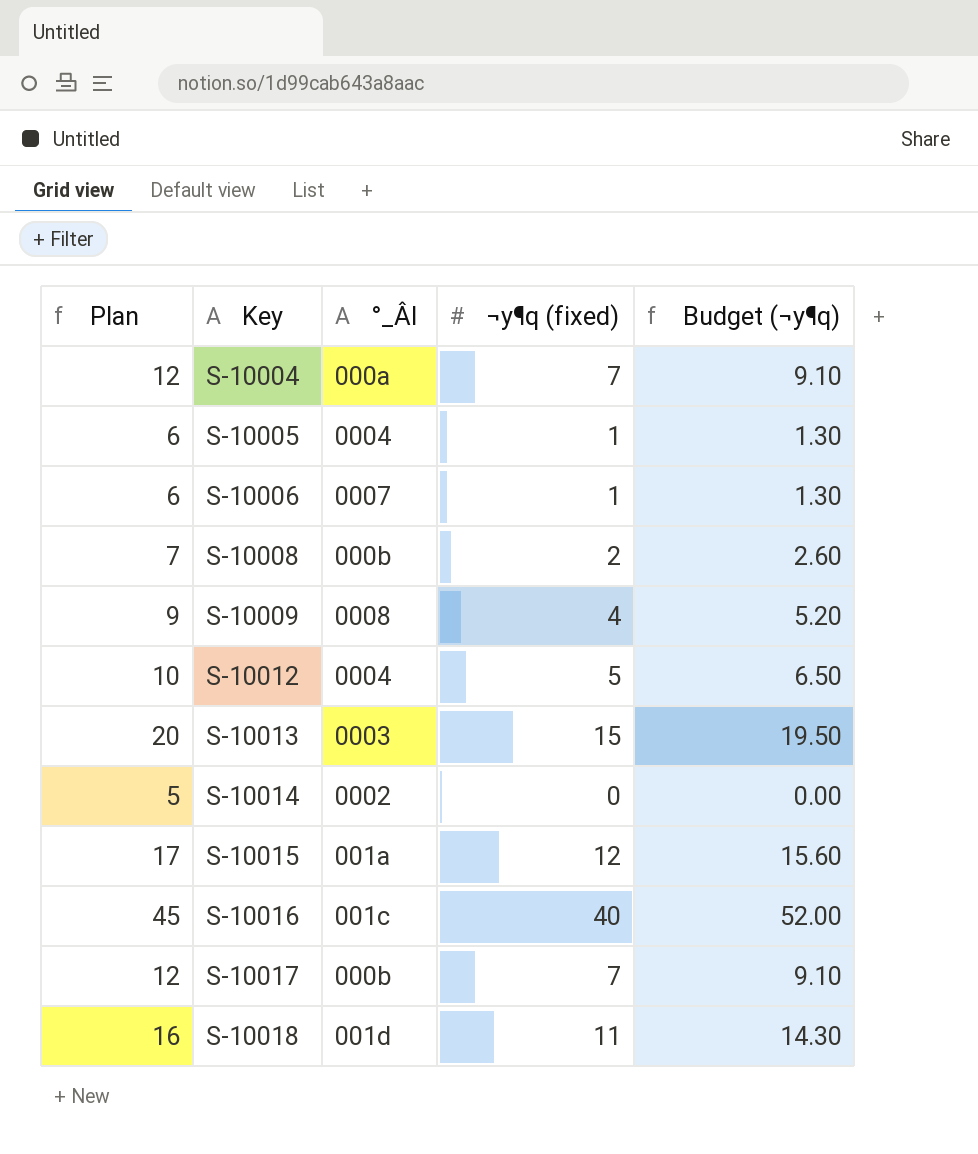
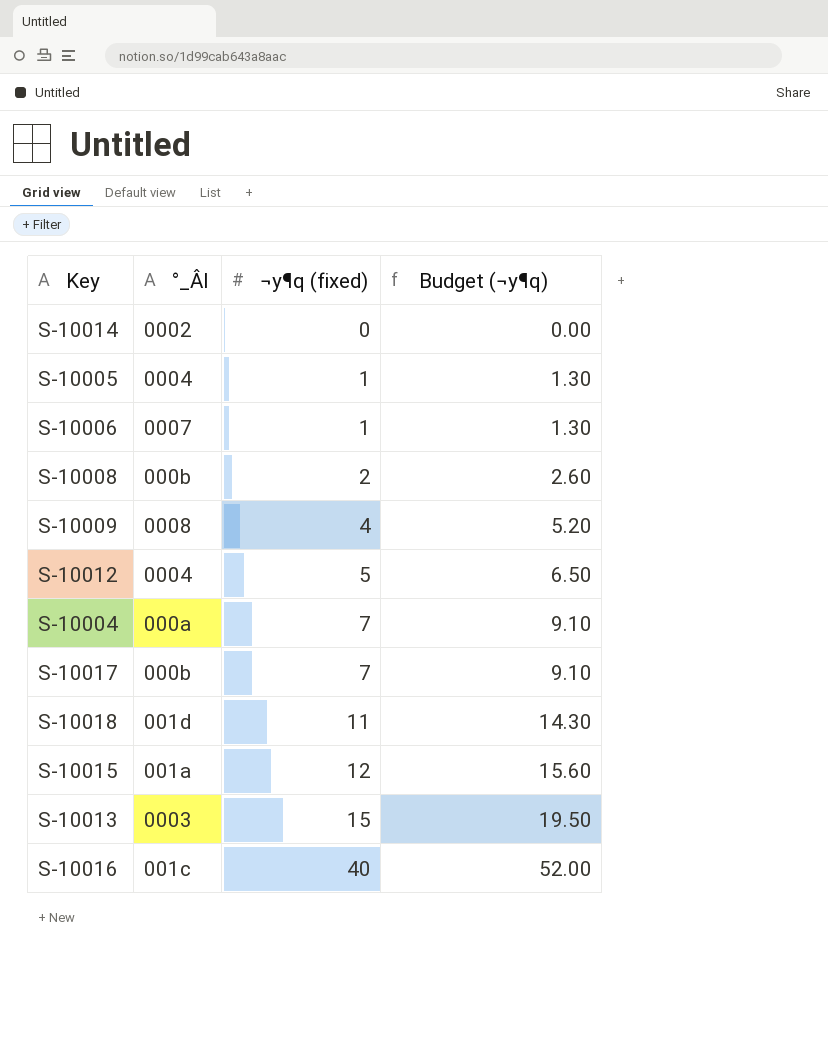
row order: Key ascending -> ¬y¶q (fixed) ascending
column Plan | formula: [¬y¶q (fixed)] + 5 -> none

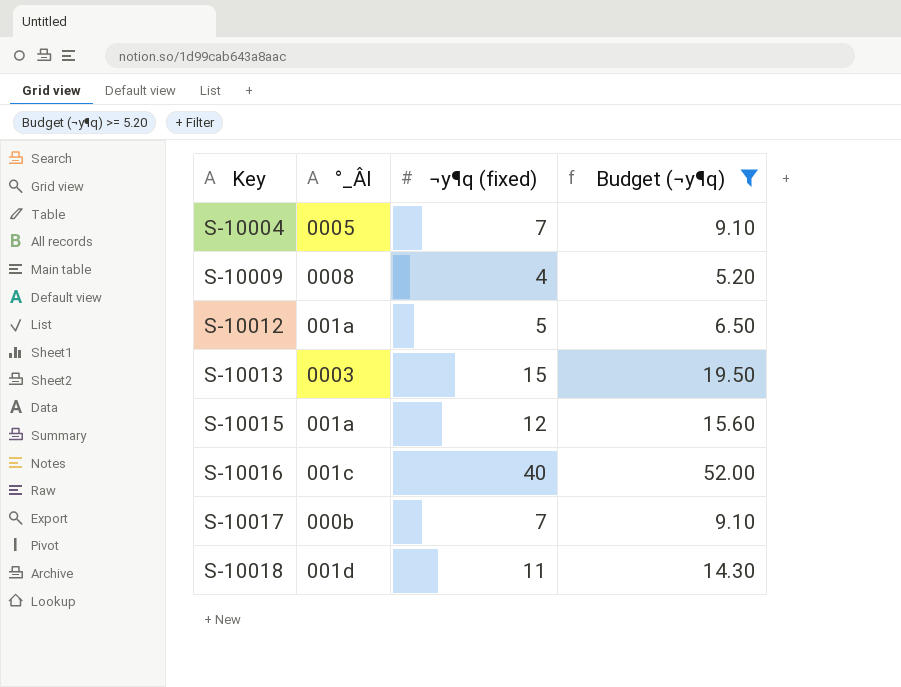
filter: none -> Budget (¬y¶q) >= 5.20
row order: ¬y¶q (fixed) ascending -> Key ascending
S-10004 | °_ÂI: 000a -> 0005
S-10012 | °_ÂI: 0004 -> 001a

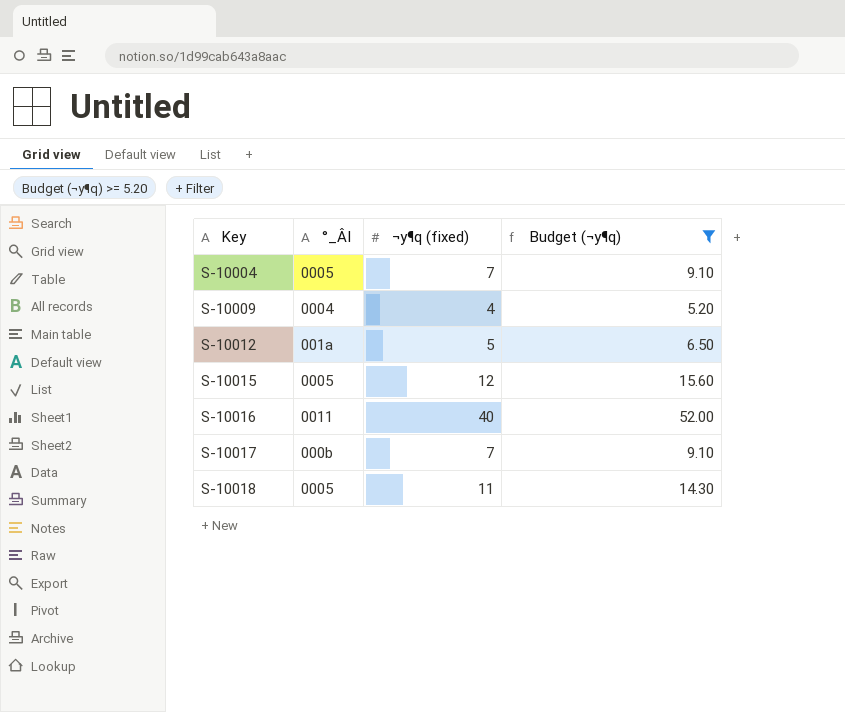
row S-10013: 0003 | 15 | 19.50 -> none
S-10009 | °_ÂI: 0008 -> 0004
S-10015 | °_ÂI: 001a -> 0005
S-10016 | °_ÂI: 001c -> 0011
S-10018 | °_ÂI: 001d -> 0005

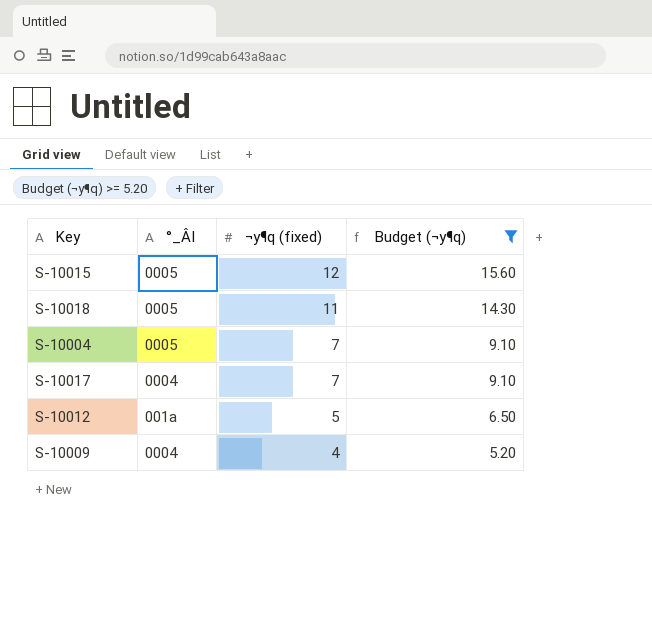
row order: Key ascending -> ¬y¶q (fixed) descending
row S-10016: 0011 | 40 | 52.00 -> none
S-10017 | °_ÂI: 000b -> 0004

